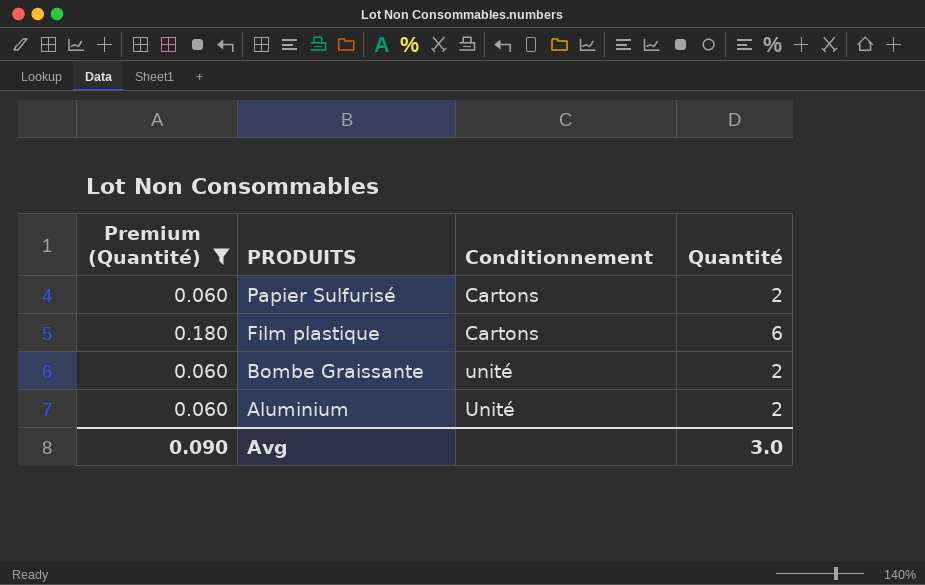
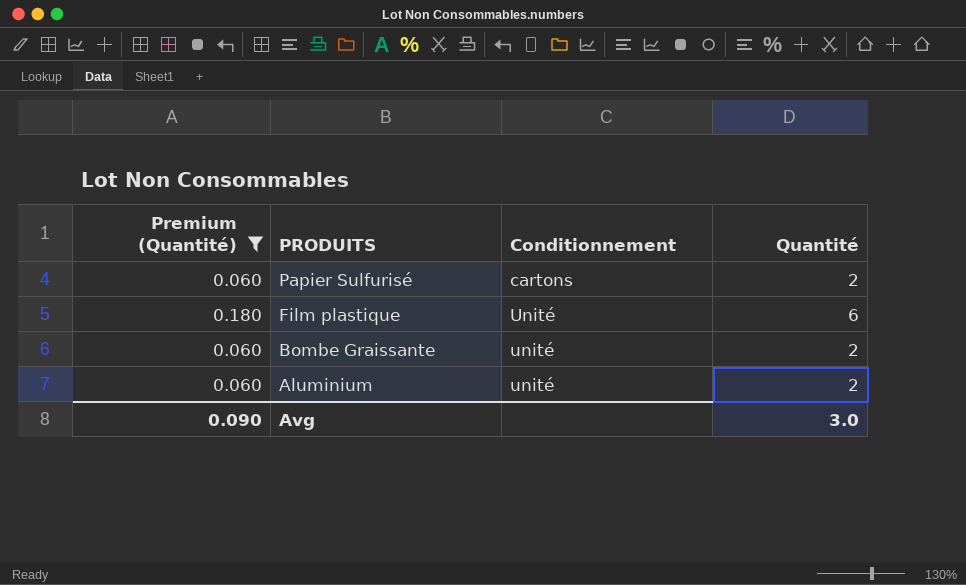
Papier Sulfurisé | Conditionnement: Cartons -> cartons
Film plastique | Conditionnement: Cartons -> Unité
Aluminium | Conditionnement: Unité -> unité

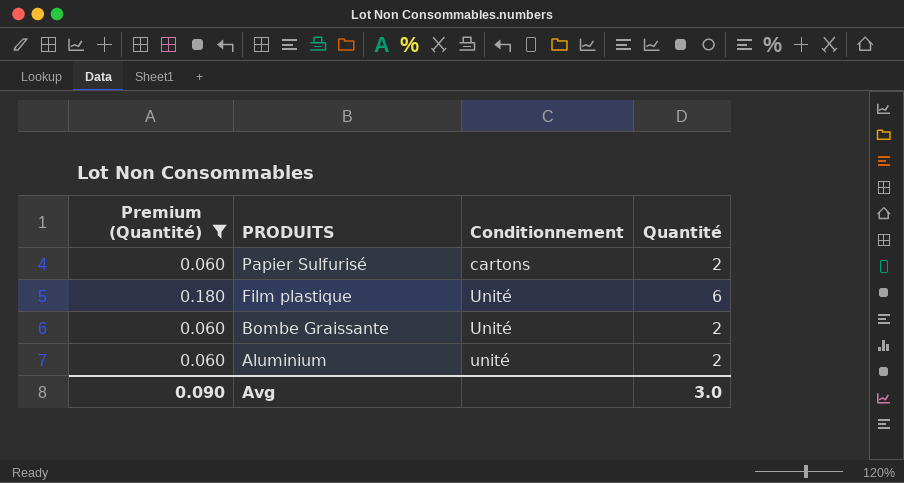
Bombe Graissante | Conditionnement: unité -> Unité

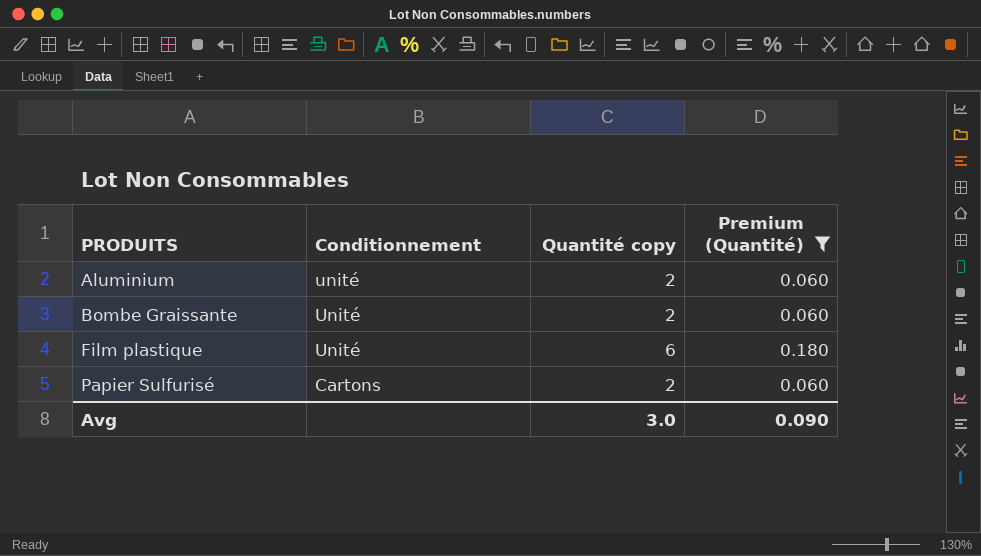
row order: PRODUITS descending -> PRODUITS ascending
column name: Quantité -> Quantité copy
column Premium (Quantité) | position: 1 -> 4
Papier Sulfurisé | Conditionnement: cartons -> Cartons

